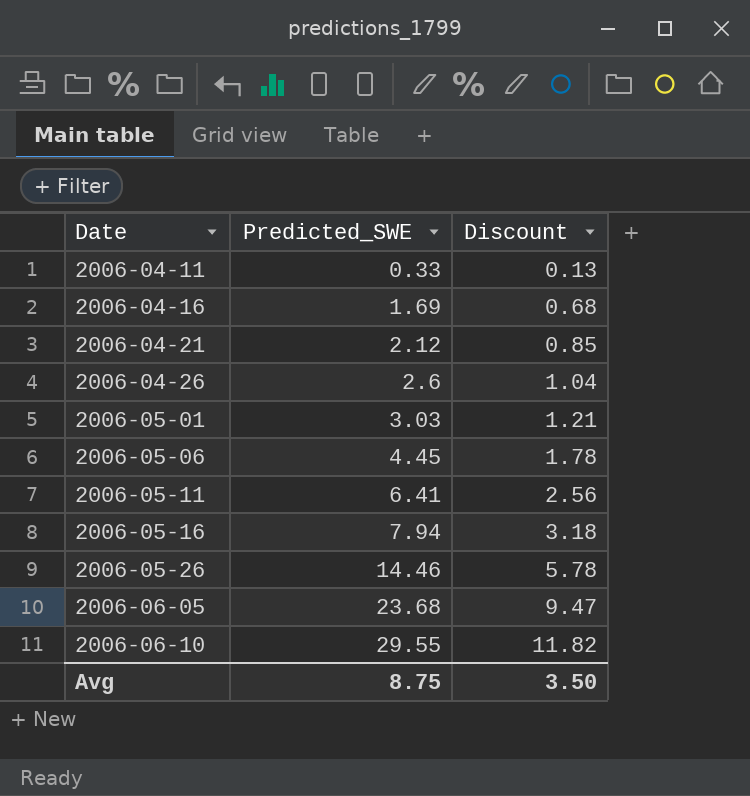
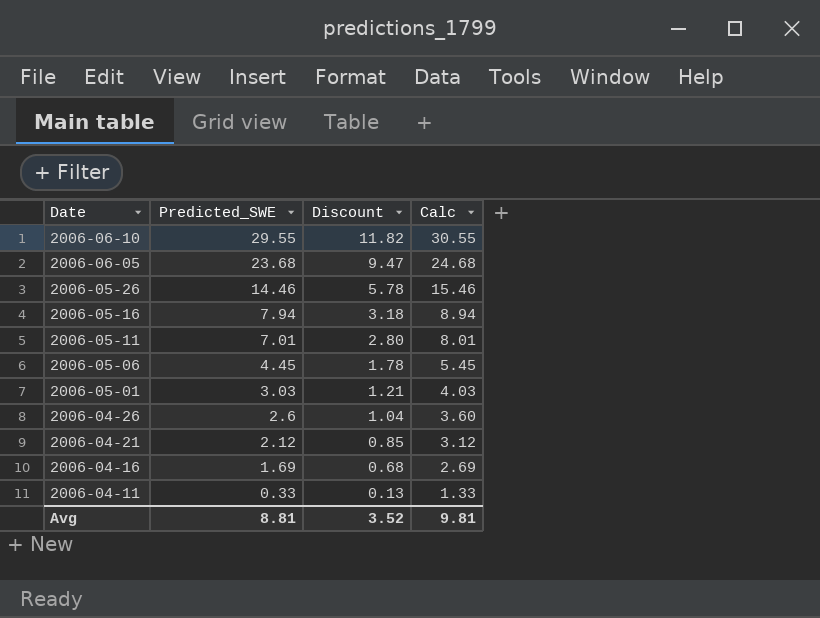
row order: Date ascending -> Date descending
column Calc | formula: none -> [Predicted_SWE] + 1
2006-05-11 | Predicted_SWE: 6.41 -> 7.01
2006-05-11 | Discount: 2.56 -> 2.80
Avg | Predicted_SWE: 8.75 -> 8.81
Avg | Discount: 3.50 -> 3.52

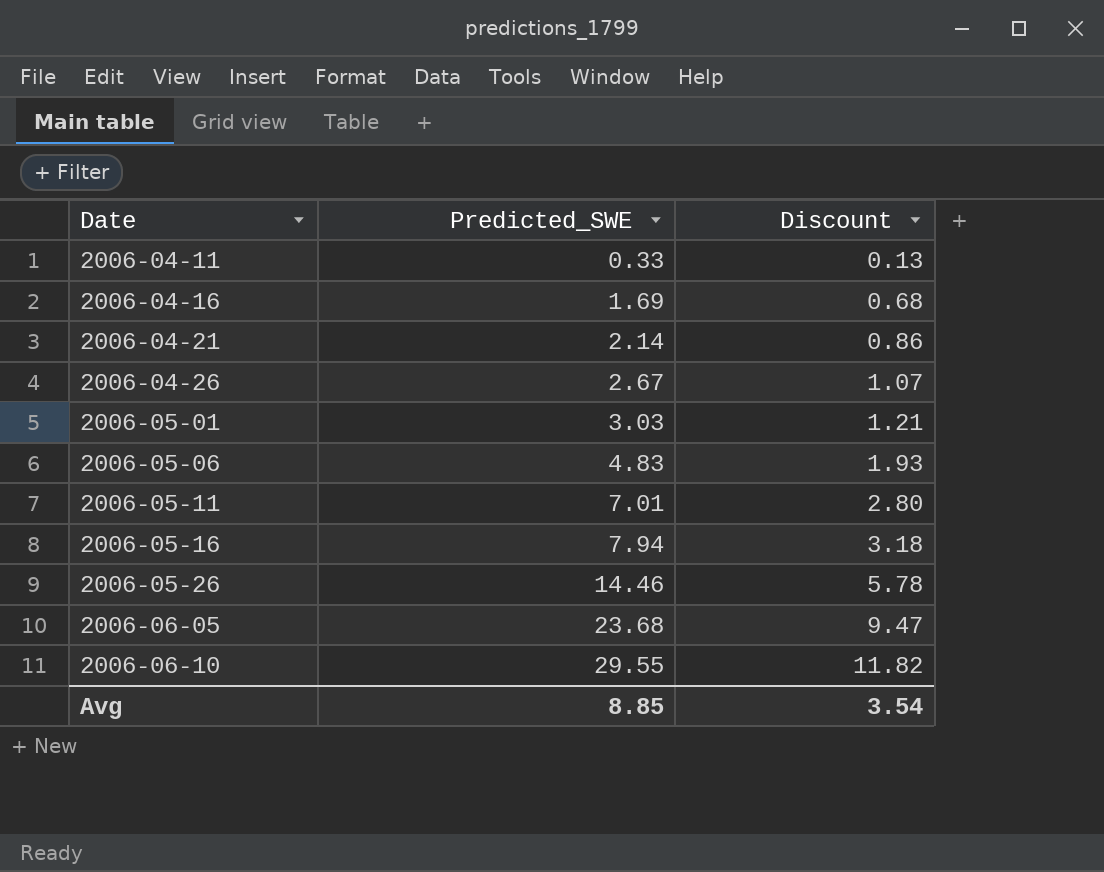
row order: Date descending -> Date ascending
column Calc | formula: [Predicted_SWE] + 1 -> none
2006-04-21 | Predicted_SWE: 2.12 -> 2.14
2006-04-21 | Discount: 0.85 -> 0.86
2006-04-26 | Predicted_SWE: 2.6 -> 2.67
2006-04-26 | Discount: 1.04 -> 1.07
2006-05-06 | Predicted_SWE: 4.45 -> 4.83
2006-05-06 | Discount: 1.78 -> 1.93
Avg | Predicted_SWE: 8.81 -> 8.85
Avg | Discount: 3.52 -> 3.54

